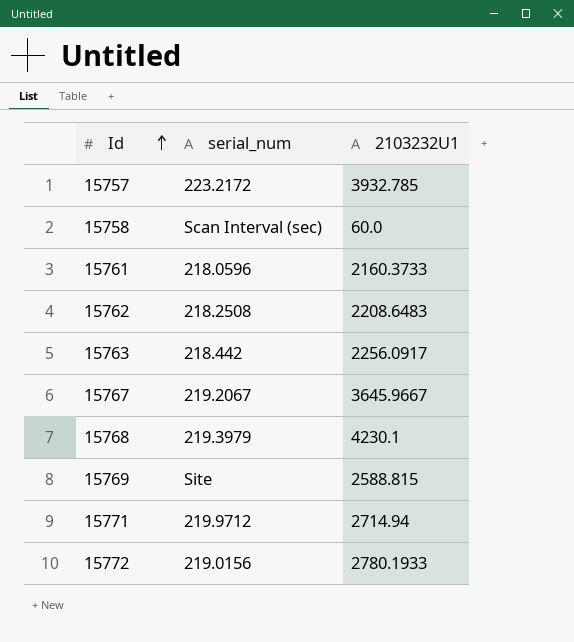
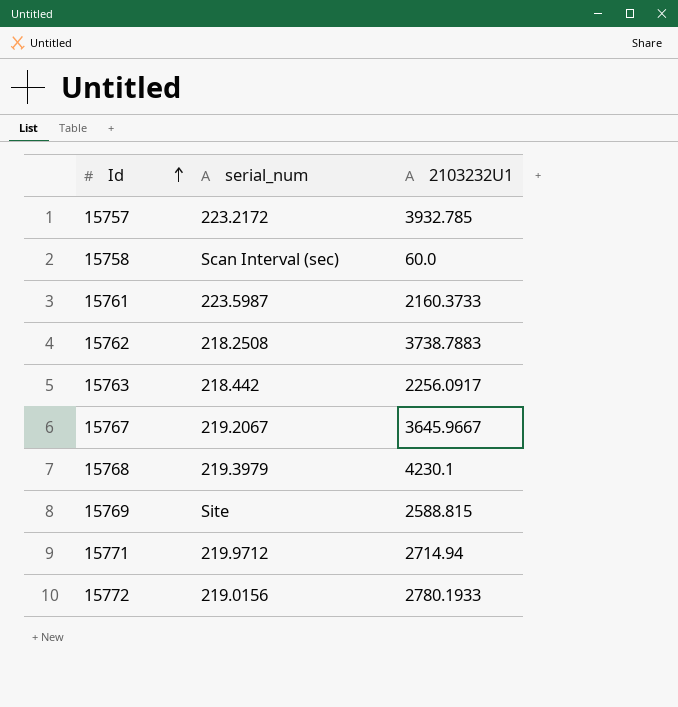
15761 | serial_num: 218.0596 -> 223.5987
15762 | 2103232U1: 2208.6483 -> 3738.7883

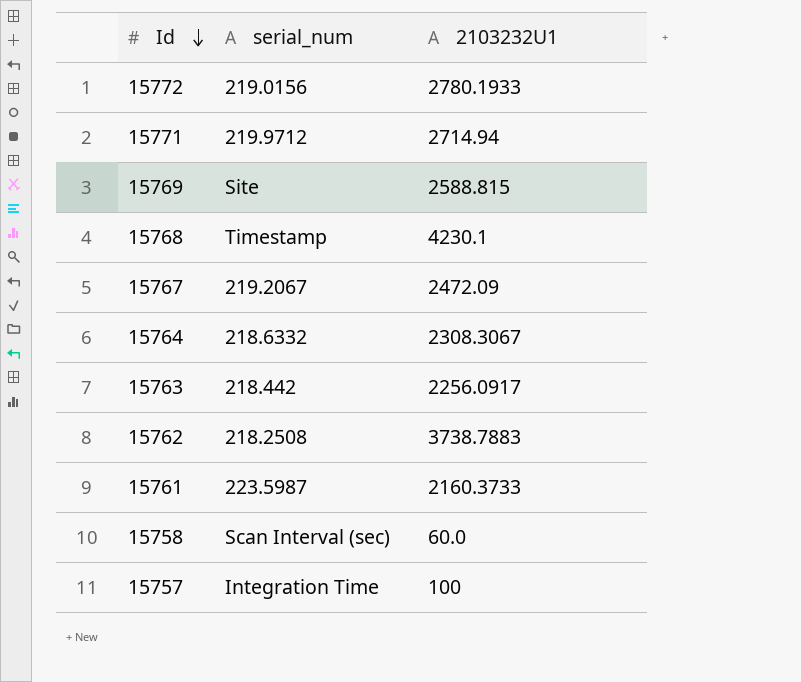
row order: Id ascending -> Id descending
15768 | serial_num: 219.3979 -> Timestamp
15767 | 2103232U1: 3645.9667 -> 2472.09
row 15764: none -> 218.6332 | 2308.3067
15757 | serial_num: 223.2172 -> Integration Time
15757 | 2103232U1: 3932.785 -> 100

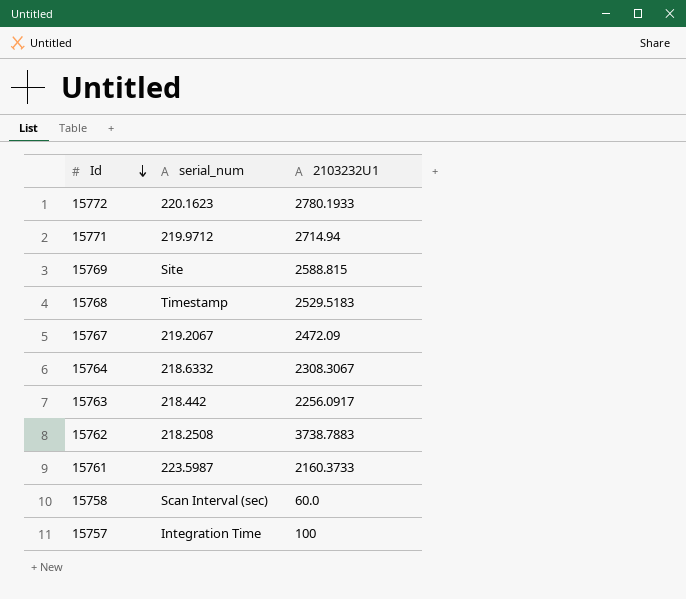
15772 | serial_num: 219.0156 -> 220.1623
15768 | 2103232U1: 4230.1 -> 2529.5183

